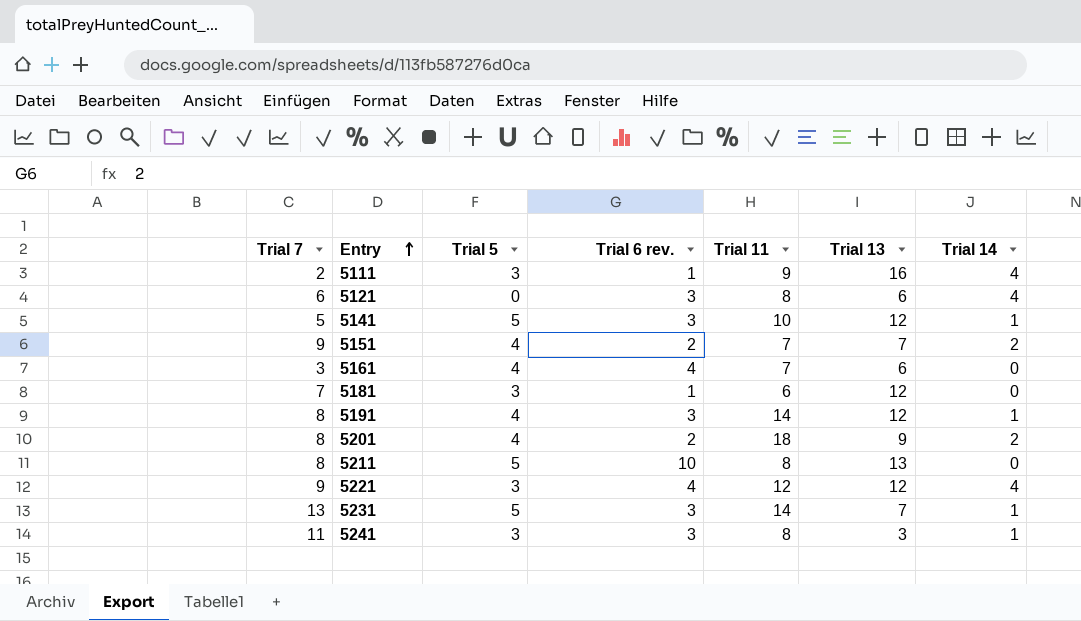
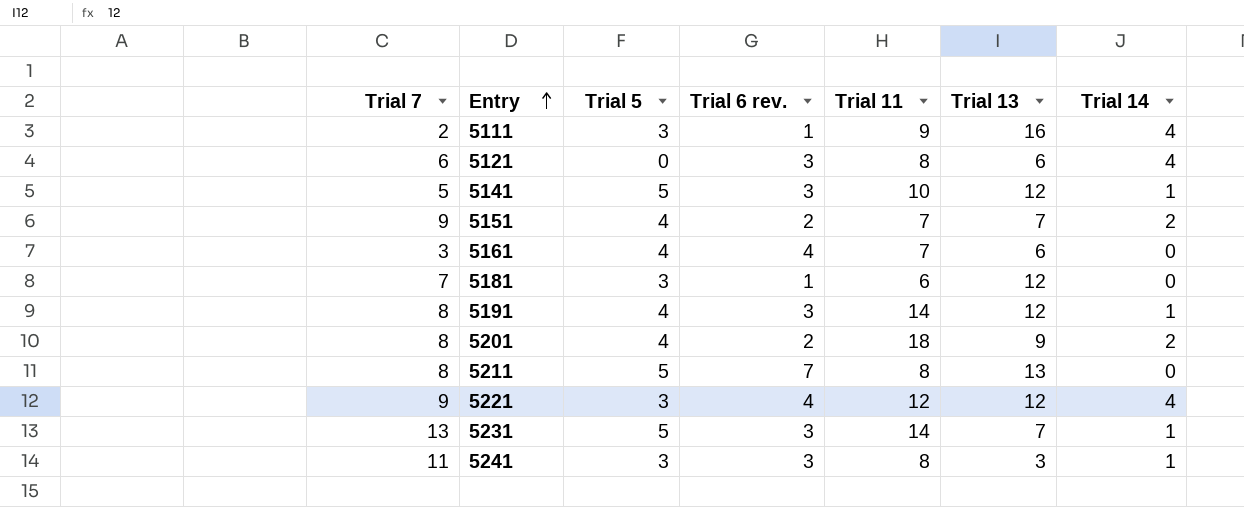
5211 | Trial 6 rev.: 10 -> 7

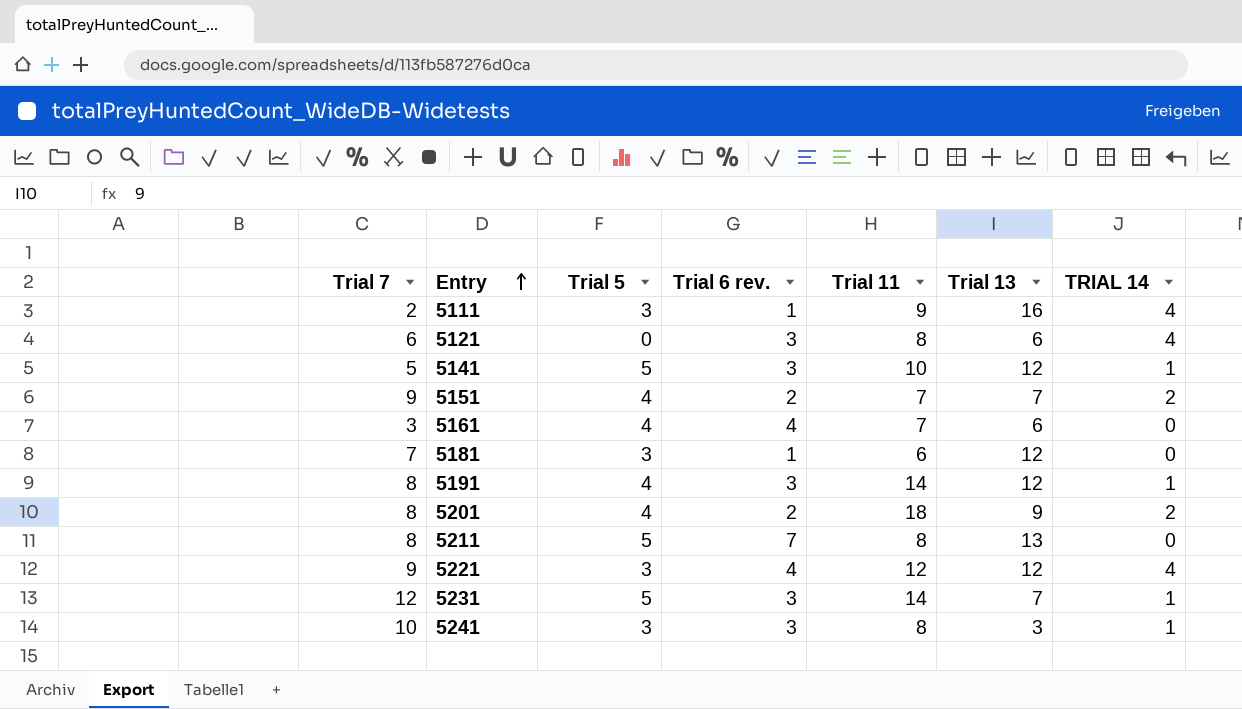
column name: Trial 14 -> TRIAL 14
5231 | Trial 7: 13 -> 12
5241 | Trial 7: 11 -> 10

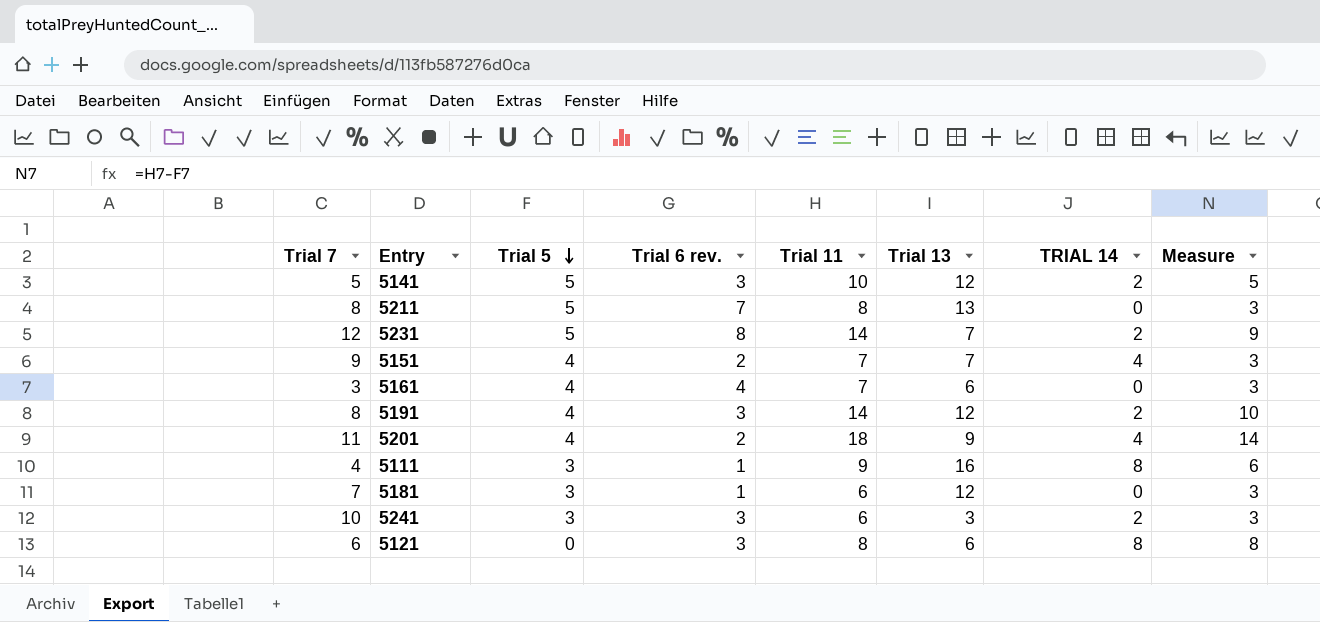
row order: Entry ascending -> Trial 5 descending
column Measure | formula: none -> [Trial 11] - [Trial 5]
row 5221: 9 | 3 | 4 | 12 | 12 | 4 -> none
5141 | TRIAL 14: 1 -> 2
5231 | Trial 6 rev.: 3 -> 8
5231 | TRIAL 14: 1 -> 2
5151 | TRIAL 14: 2 -> 4
5191 | TRIAL 14: 1 -> 2
5201 | Trial 7: 8 -> 11
5201 | TRIAL 14: 2 -> 4
5111 | Trial 7: 2 -> 4
5111 | TRIAL 14: 4 -> 8
5241 | Trial 11: 8 -> 6
5241 | TRIAL 14: 1 -> 2
5121 | TRIAL 14: 4 -> 8

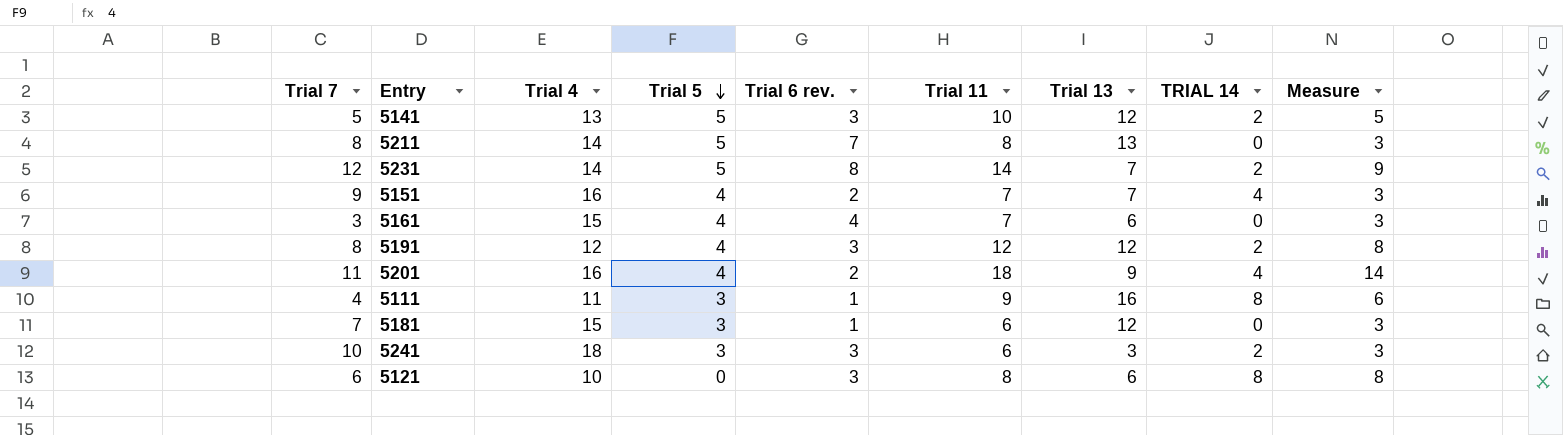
column Trial 4 | position: none -> 3
5191 | Trial 11: 14 -> 12
5191 | Measure: 10 -> 8

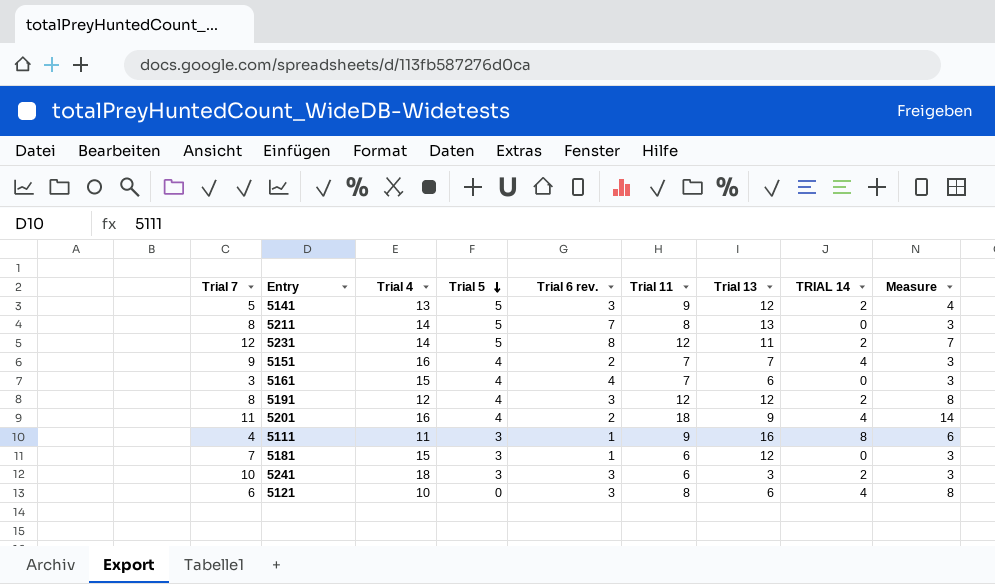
5141 | Trial 11: 10 -> 9
5141 | Measure: 5 -> 4
5231 | Trial 11: 14 -> 12
5231 | Trial 13: 7 -> 11
5231 | Measure: 9 -> 7
5121 | TRIAL 14: 8 -> 4

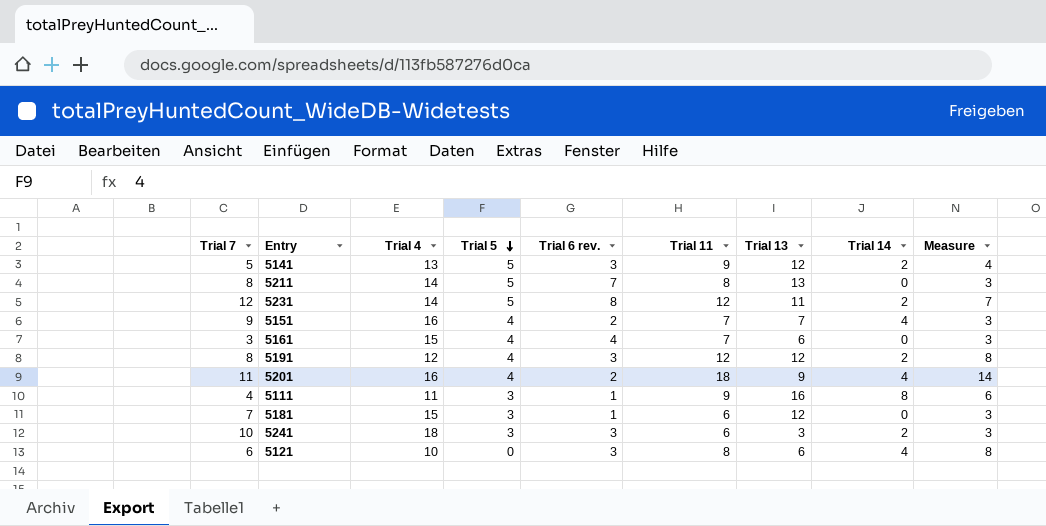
column name: TRIAL 14 -> Trial 14

